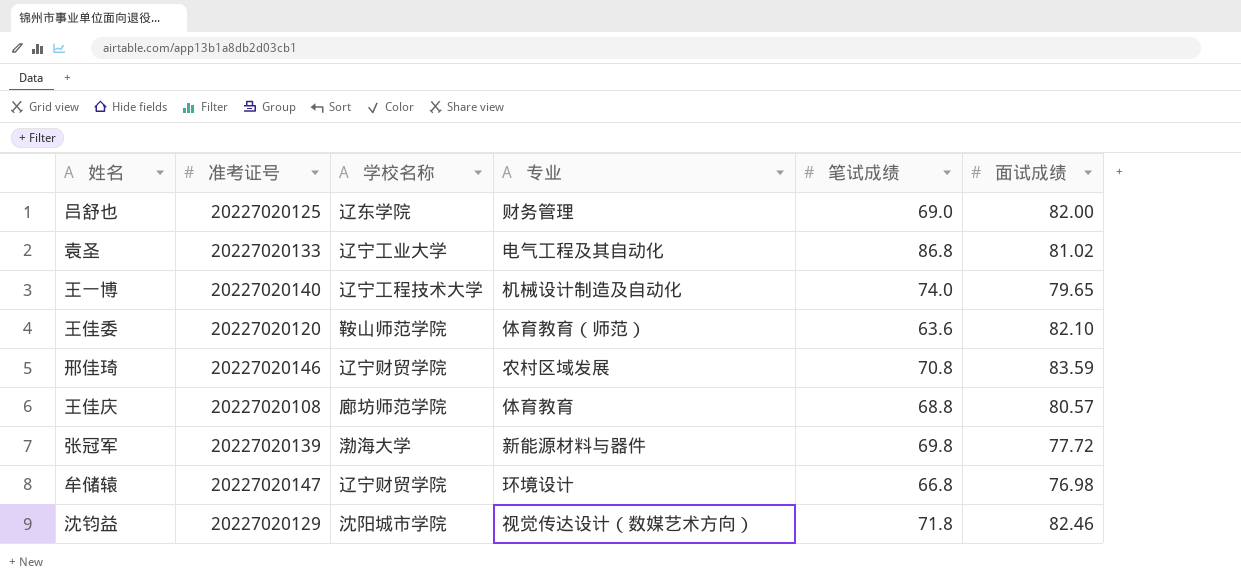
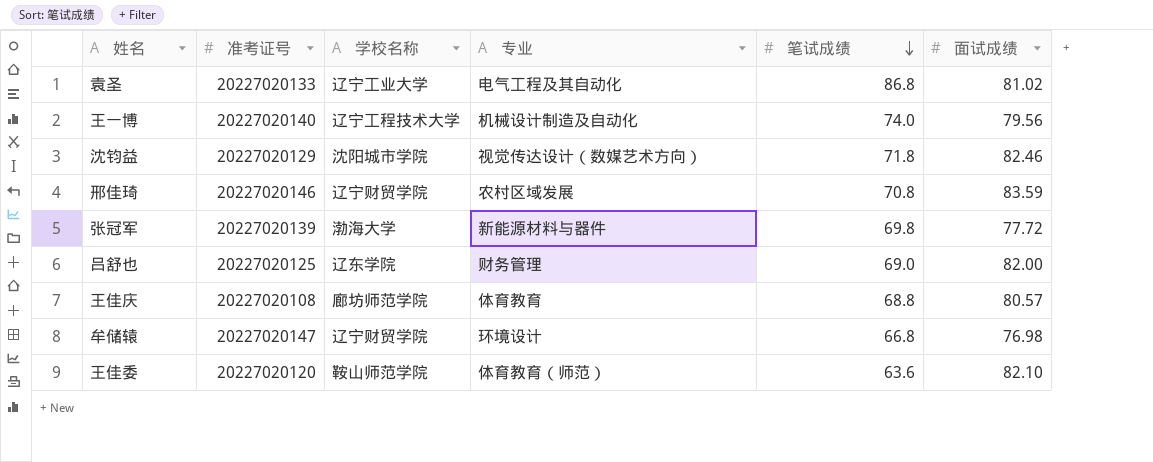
row order: none -> 笔试成绩 descending
王一博 | 面试成绩: 79.65 -> 79.56

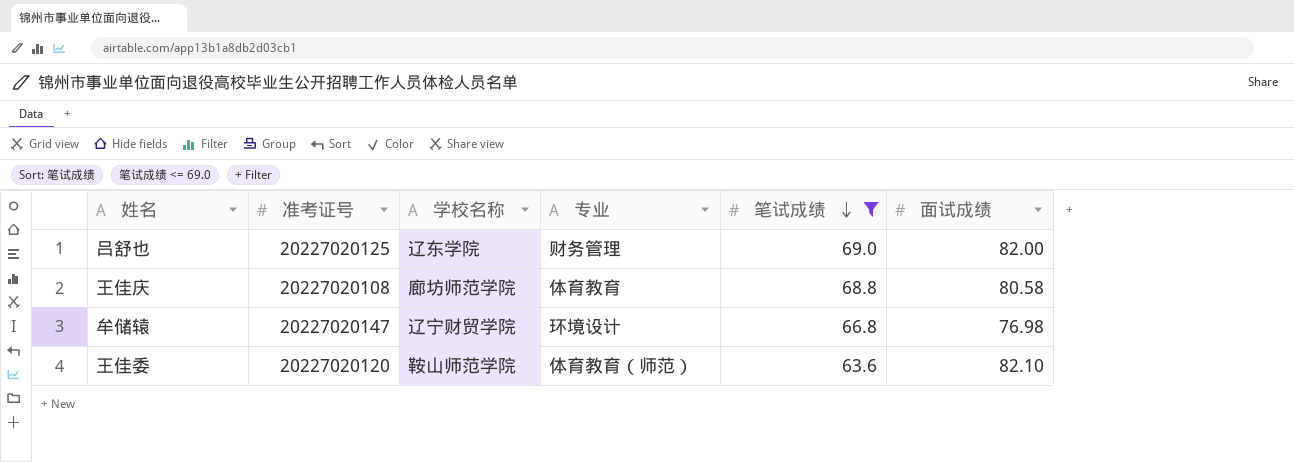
filter: none -> 笔试成绩 <= 69.0
王佳庆 | 面试成绩: 80.57 -> 80.58

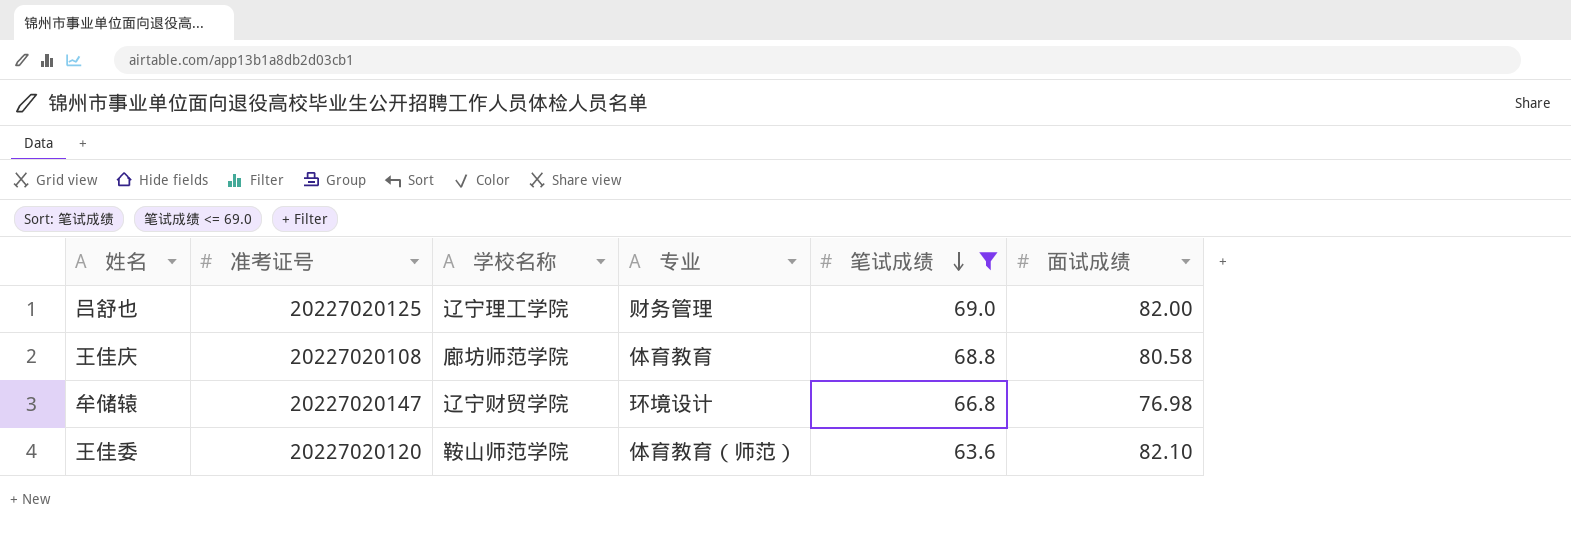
吕舒也 | 学校名称: 辽东学院 -> 辽宁理工学院

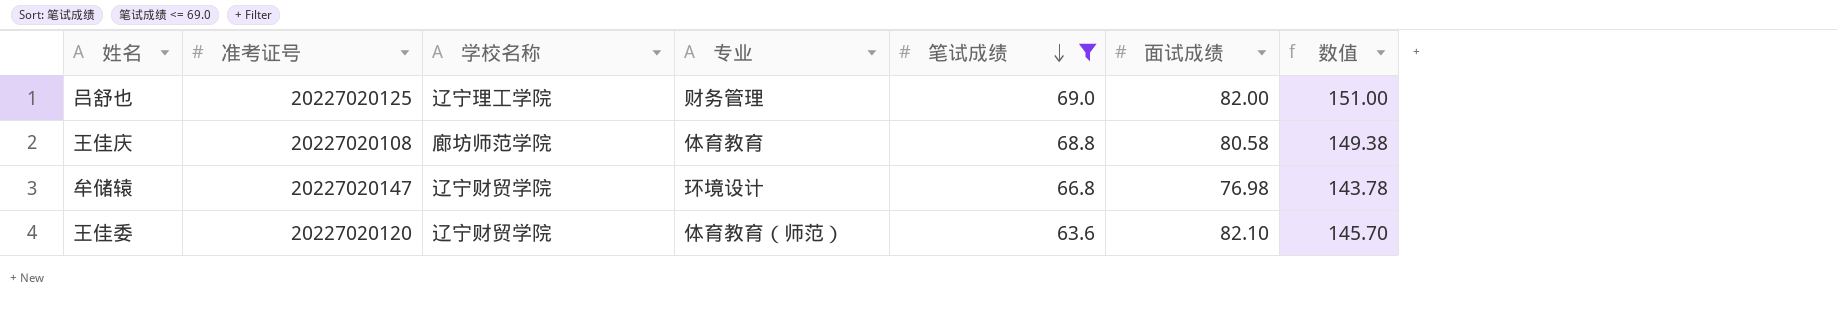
column 数值 | formula: none -> [笔试成绩] + [面试成绩]
王佳委 | 学校名称: 鞍山师范学院 -> 辽宁财贸学院

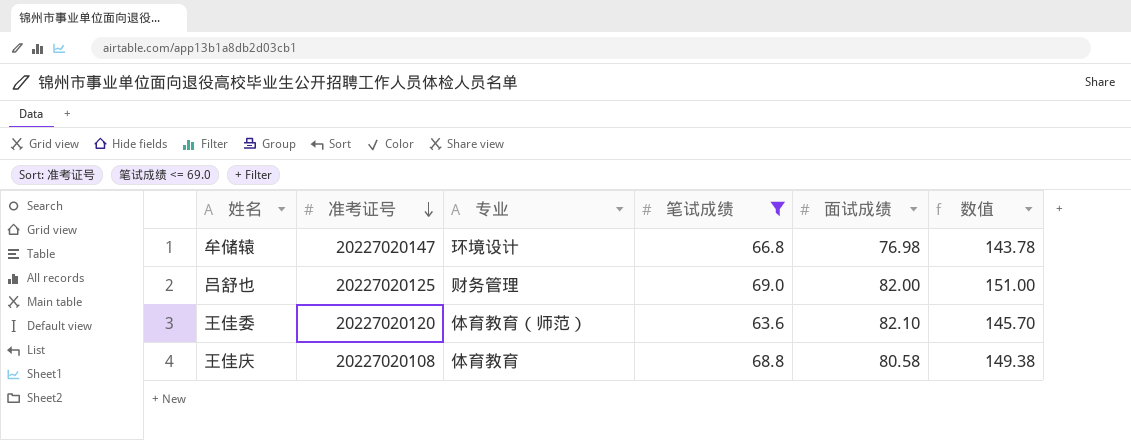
row order: 笔试成绩 descending -> 准考证号 descending
column 学校名称 | position: 3 -> none

